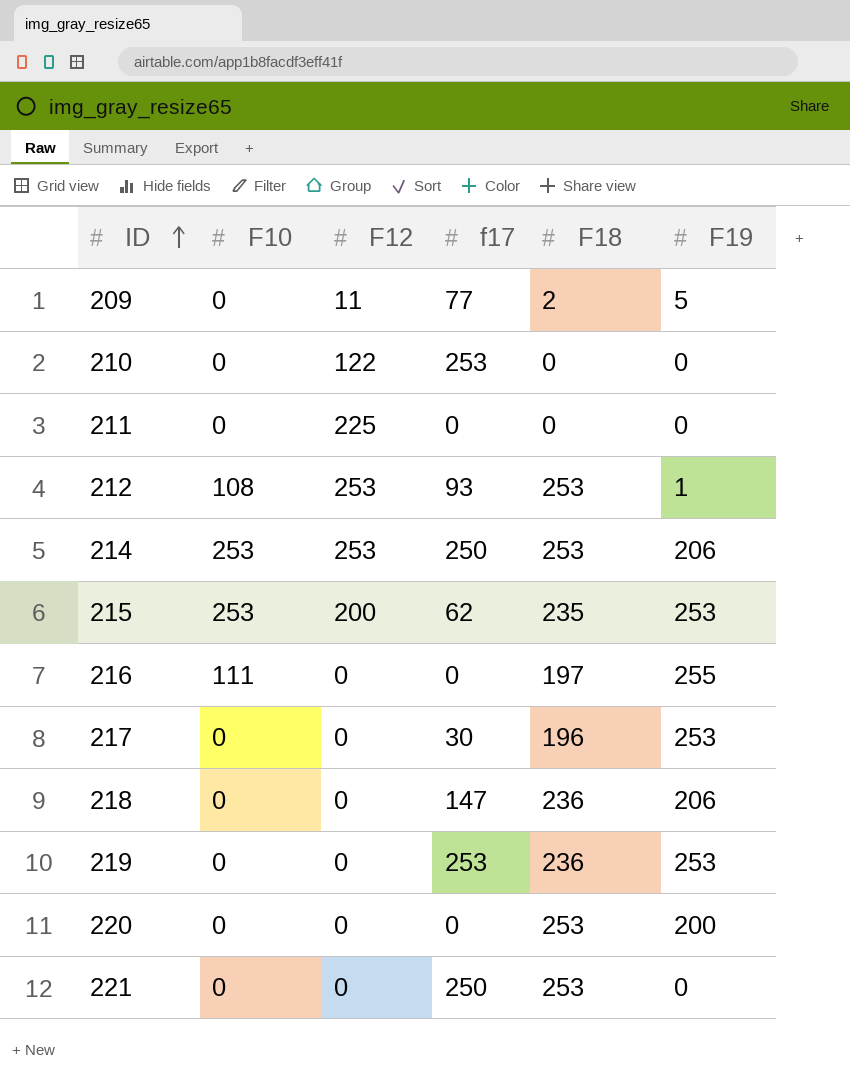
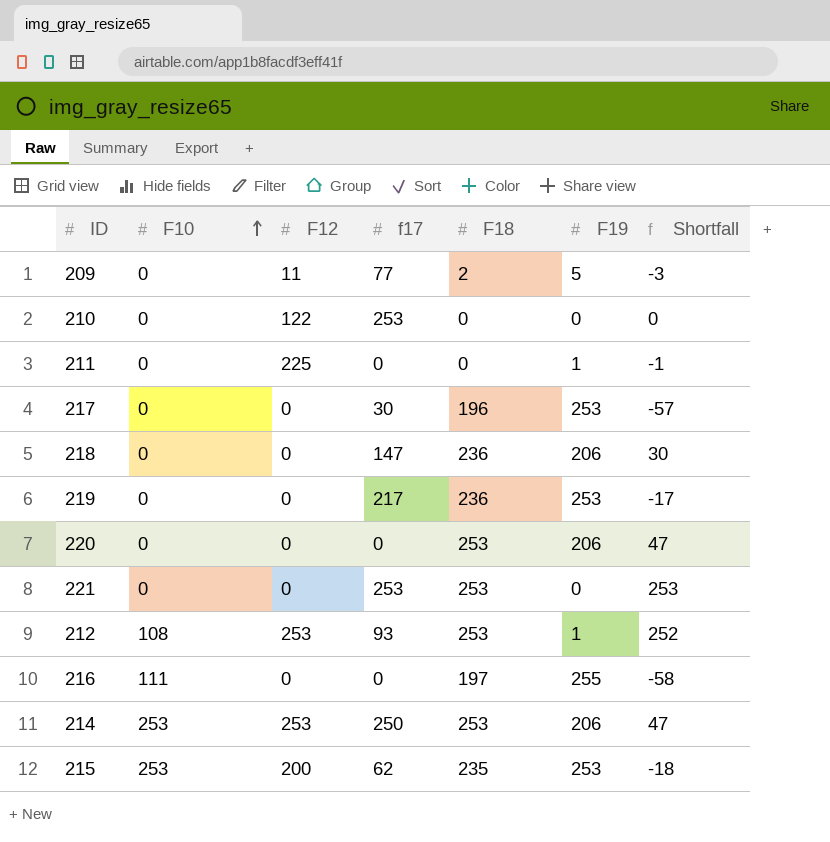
row order: ID ascending -> F10 ascending
column Shortfall | formula: none -> [F18] - [F19]
211 | F19: 0 -> 1
219 | f17: 253 -> 217
220 | F19: 200 -> 206
221 | f17: 250 -> 253

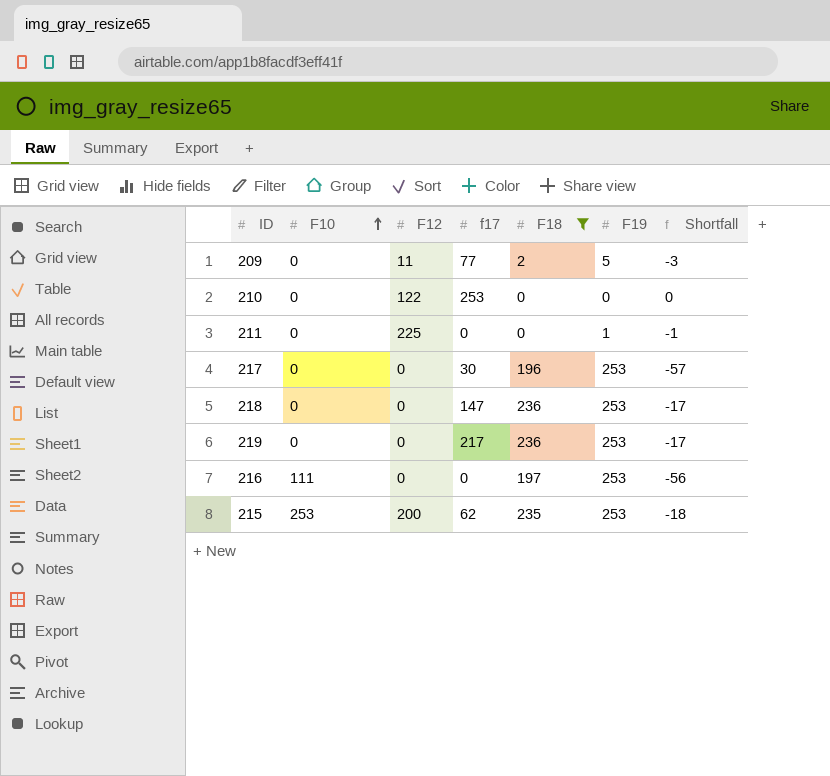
filter: none -> F18 != 253
218 | F19: 206 -> 253
218 | Shortfall: 30 -> -17
216 | F19: 255 -> 253
216 | Shortfall: -58 -> -56

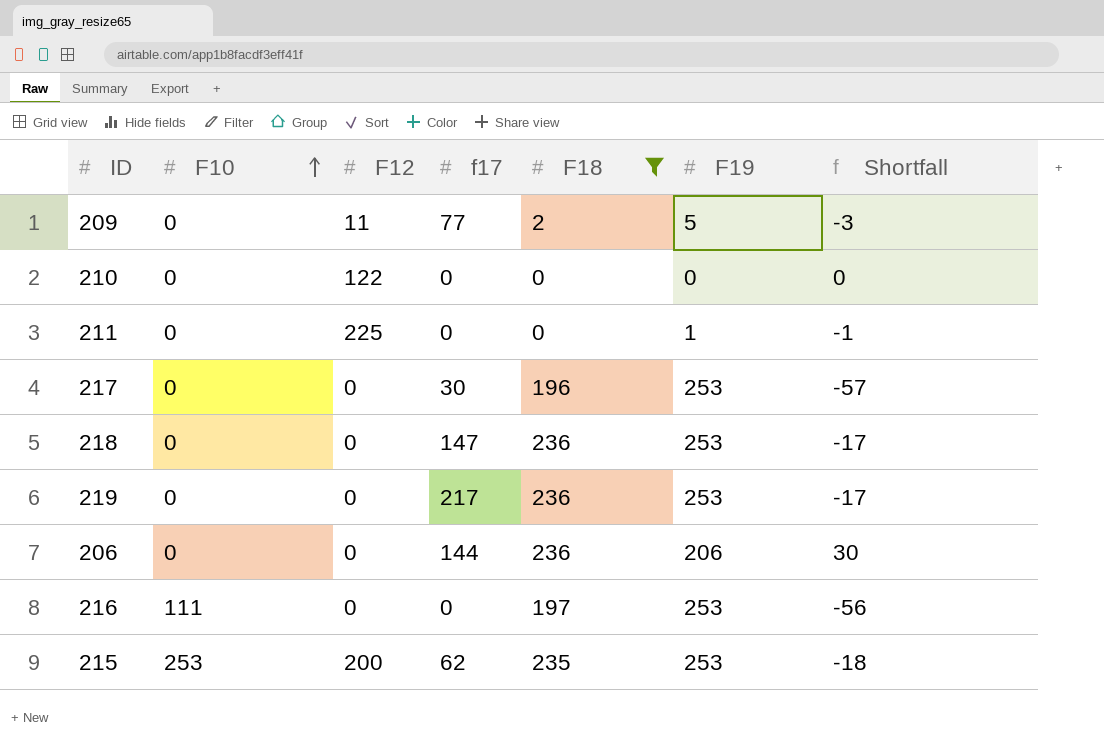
210 | f17: 253 -> 0
row 206: none -> 0 | 0 | 144 | 236 | 206 | 30

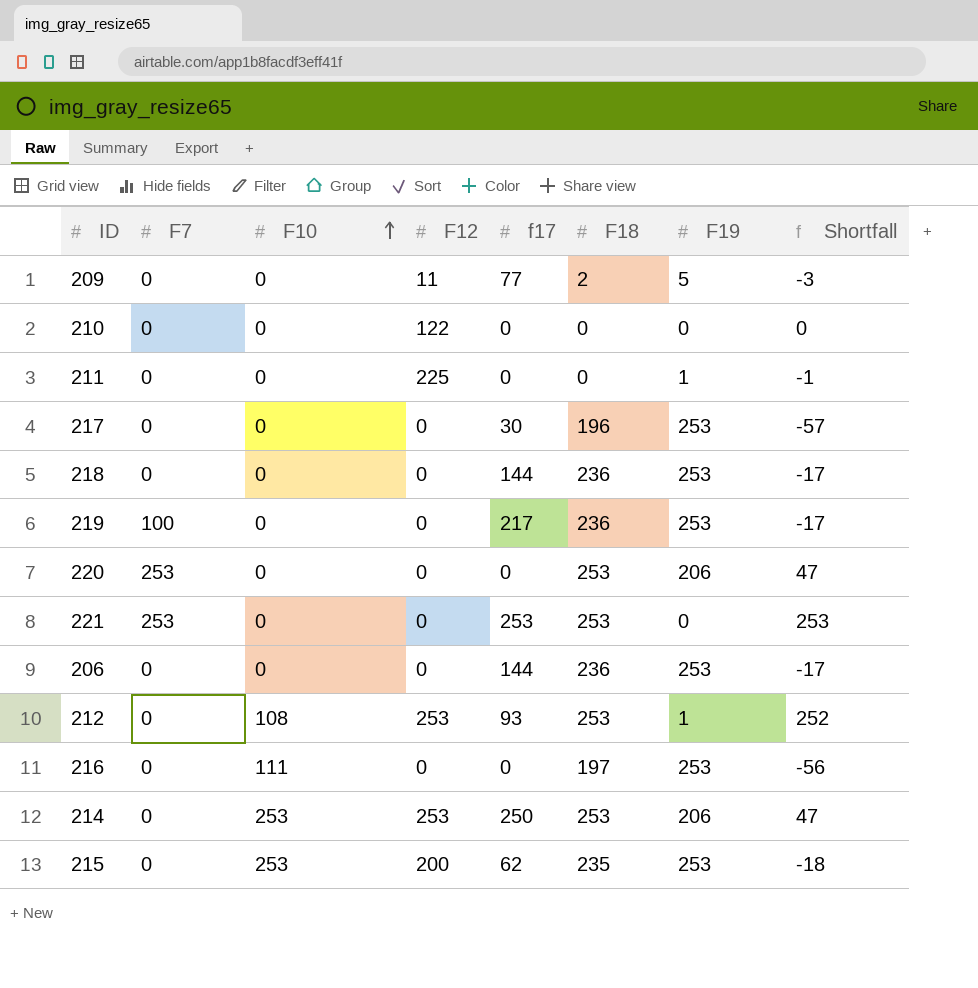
filter: F18 != 253 -> none
column F7 | position: none -> 2
218 | f17: 147 -> 144
206 | F19: 206 -> 253
206 | Shortfall: 30 -> -17

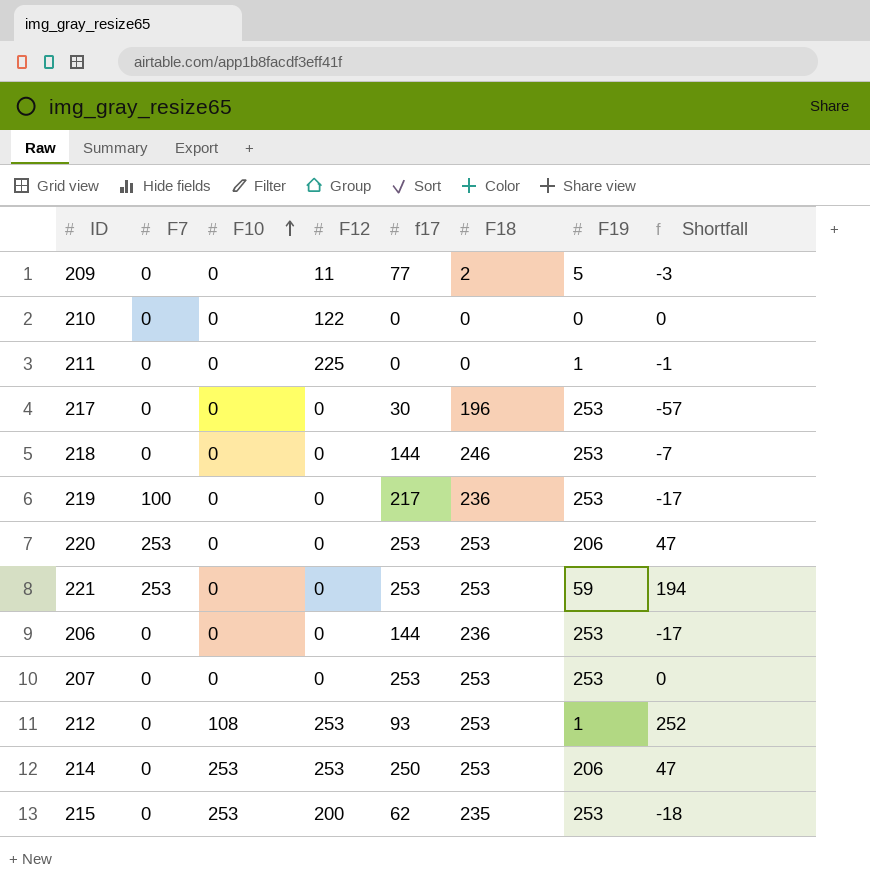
row 216: 0 | 111 | 0 | 0 | 197 | 253 | -56 -> none
218 | F18: 236 -> 246
218 | Shortfall: -17 -> -7
220 | f17: 0 -> 253
221 | F19: 0 -> 59
221 | Shortfall: 253 -> 194
row 207: none -> 0 | 0 | 0 | 253 | 253 | 253 | 0

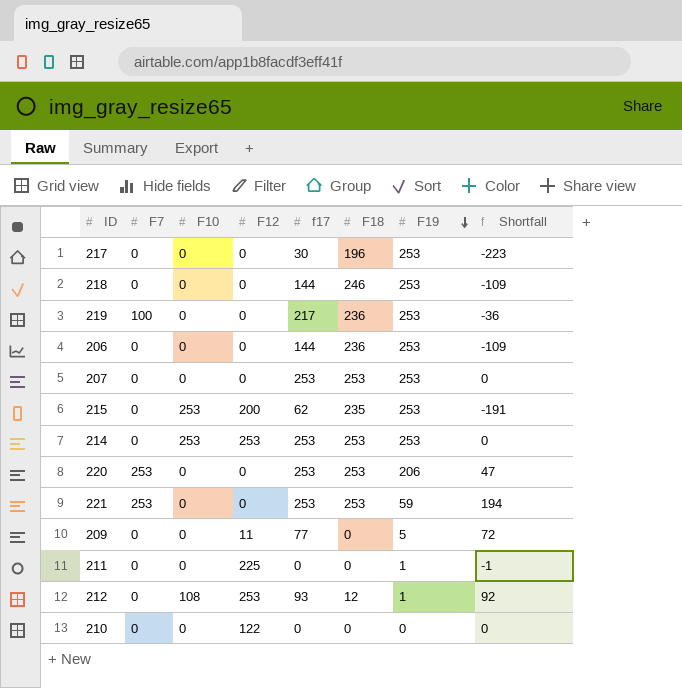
row order: F10 ascending -> F19 descending
column Shortfall | formula: [F18] - [F19] -> [f17] - [F19]
214 | f17: 250 -> 253
214 | F19: 206 -> 253
209 | F18: 2 -> 0
212 | F18: 253 -> 12

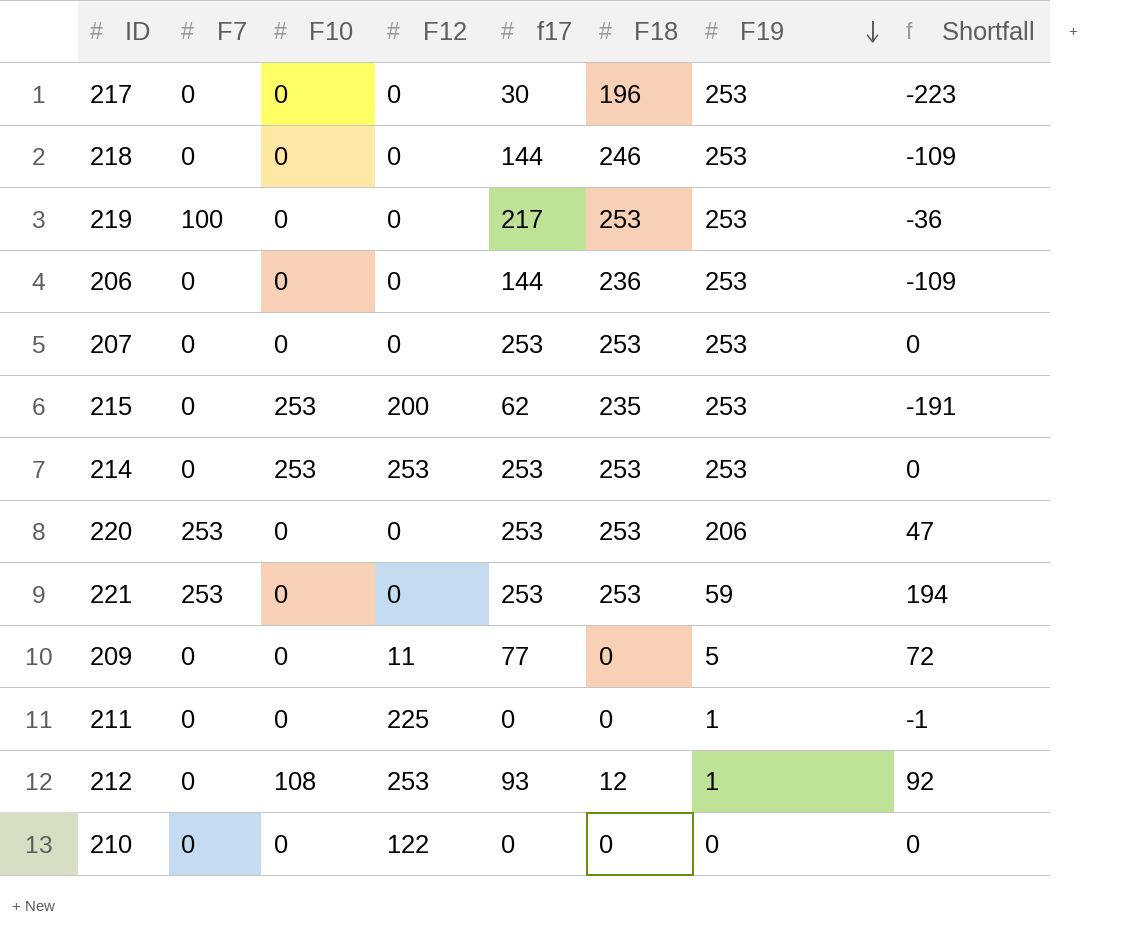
219 | F18: 236 -> 253

